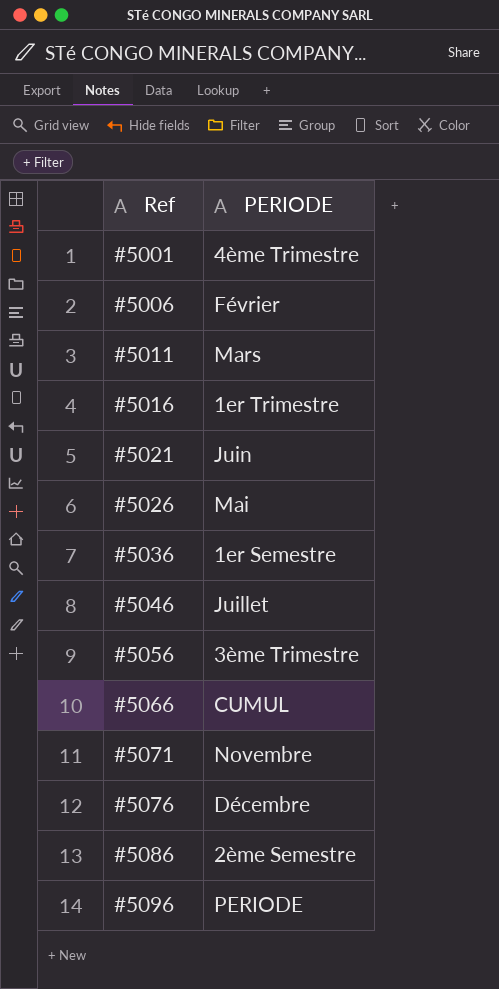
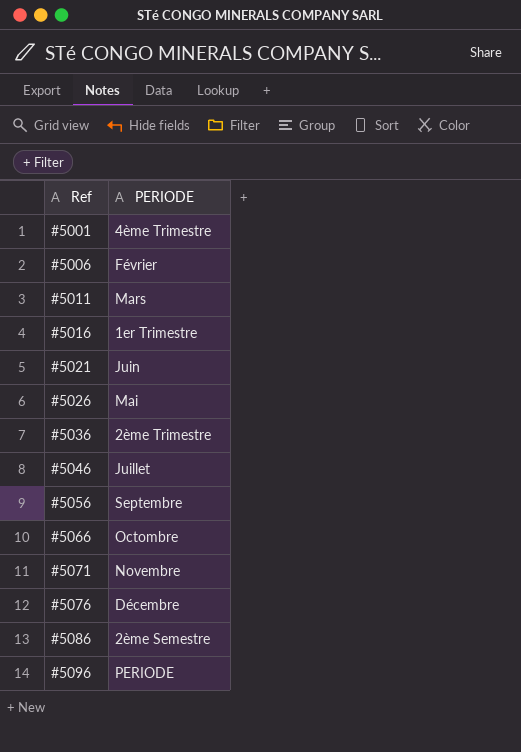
#5036 | PERIODE: 1er Semestre -> 2ème Trimestre
#5056 | PERIODE: 3ème Trimestre -> Septembre
#5066 | PERIODE: CUMUL -> Octombre

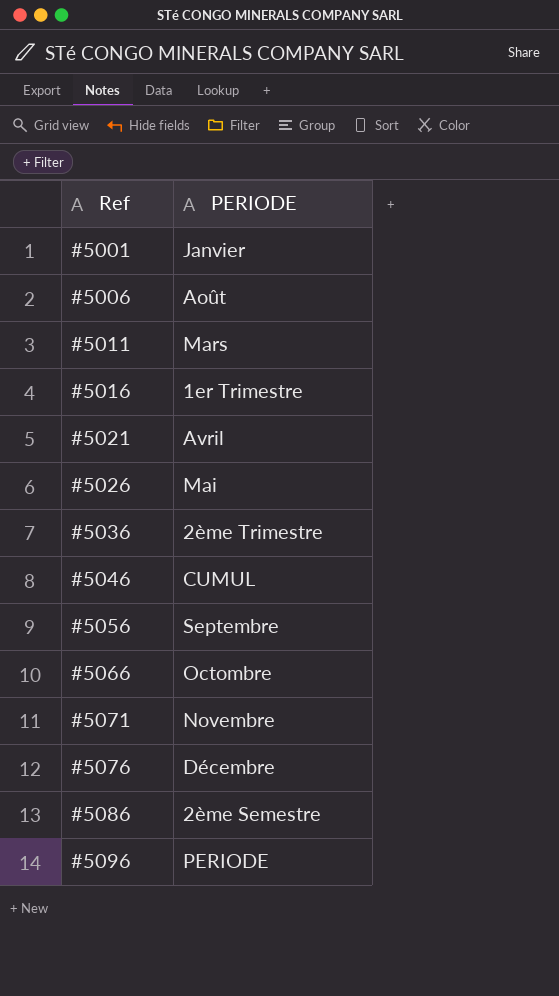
#5001 | PERIODE: 4ème Trimestre -> Janvier
#5006 | PERIODE: Février -> Août
#5021 | PERIODE: Juin -> Avril
#5046 | PERIODE: Juillet -> CUMUL

